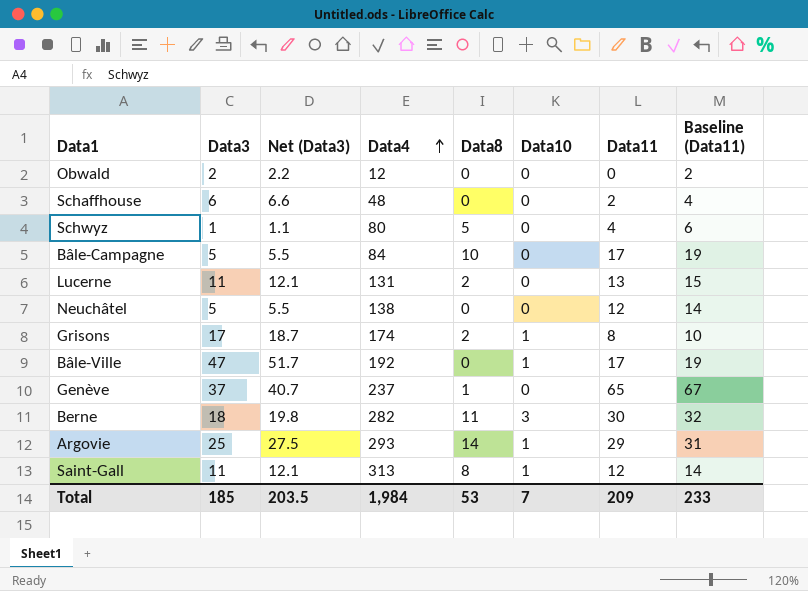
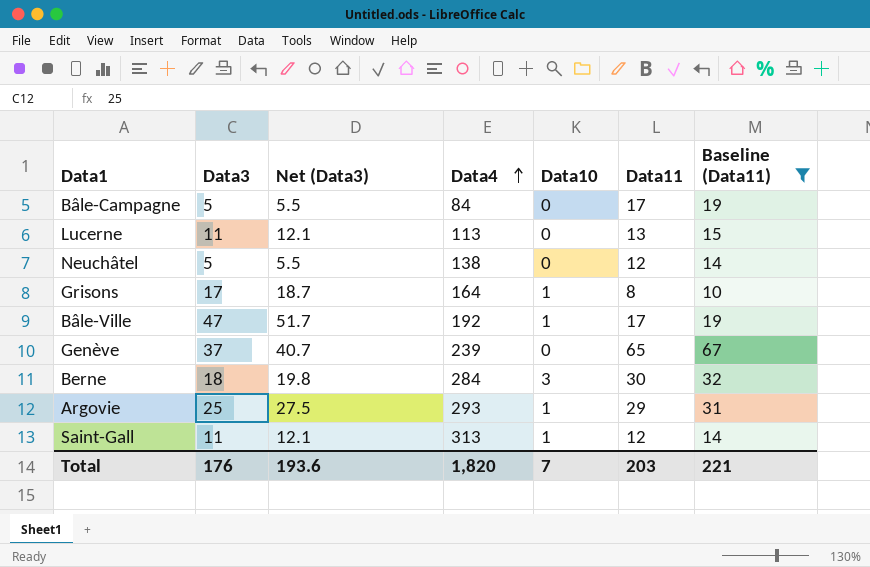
filter: none -> Baseline (Data11) >= 10
column Data8 | position: 5 -> none
Lucerne | Data4: 131 -> 113
Grisons | Data4: 174 -> 164
Genève | Data4: 237 -> 239
Berne | Data4: 282 -> 284
Total | Data3: 185 -> 176
Total | Net (Data3): 203.5 -> 193.6
Total | Data4: 1,984 -> 1,820
Total | Data11: 209 -> 203
Total | Baseline (Data11): 233 -> 221

